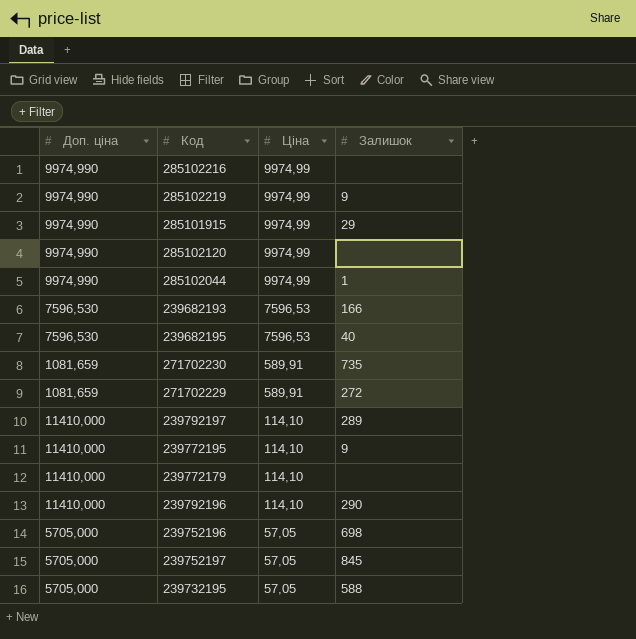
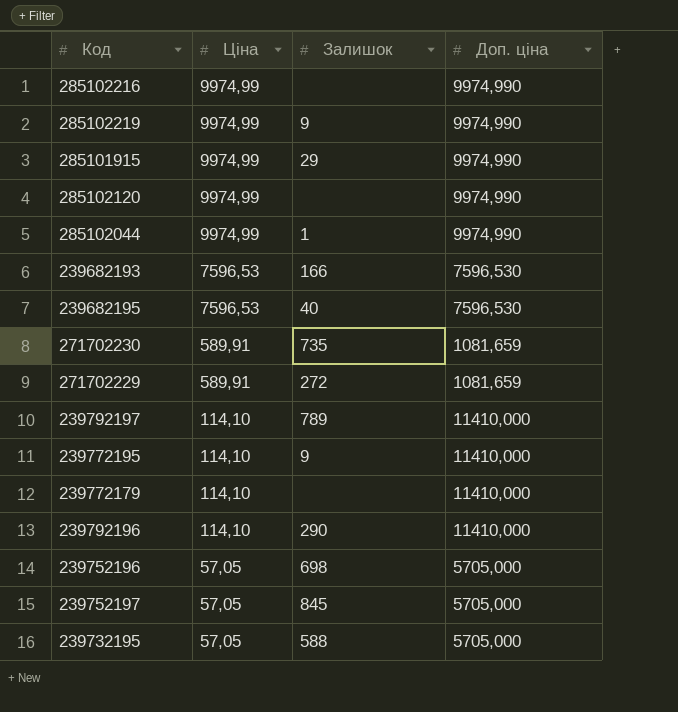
column Доп. ціна | position: 1 -> 4
239792197 | Залишок: 289 -> 789

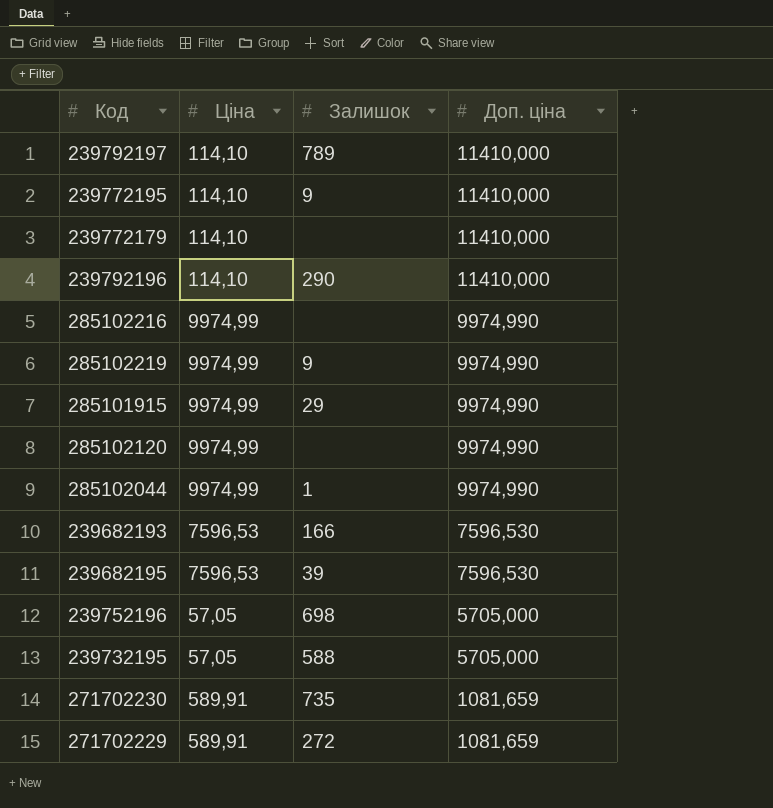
row order: Ціна descending -> Доп. ціна descending
row 239752197: 57,05 | 845 | 5705,000 -> none
239682195 | Залишок: 40 -> 39

